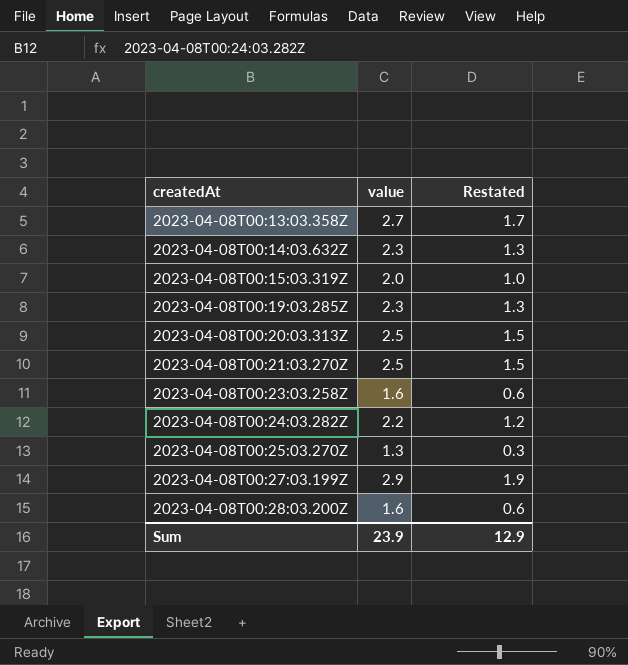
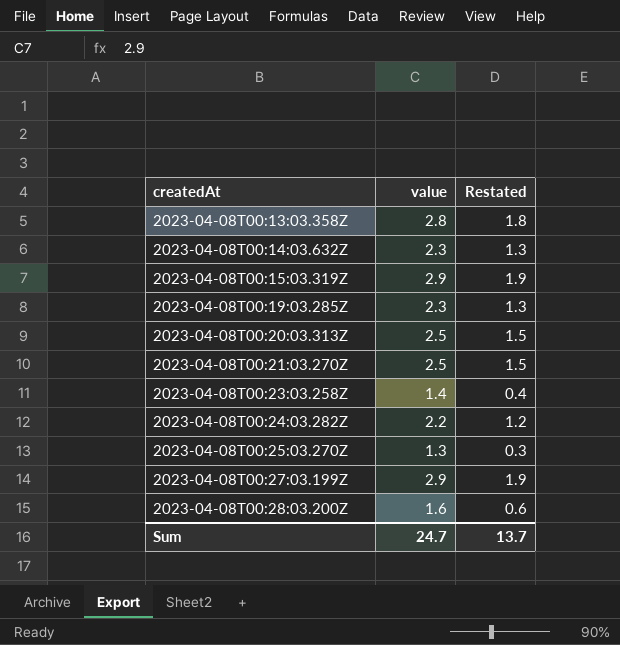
2023-04-08T00:13:03.358Z | value: 2.7 -> 2.8
2023-04-08T00:13:03.358Z | Restated: 1.7 -> 1.8
2023-04-08T00:15:03.319Z | value: 2.0 -> 2.9
2023-04-08T00:15:03.319Z | Restated: 1.0 -> 1.9
2023-04-08T00:23:03.258Z | value: 1.6 -> 1.4
2023-04-08T00:23:03.258Z | Restated: 0.6 -> 0.4
Sum | value: 23.9 -> 24.7
Sum | Restated: 12.9 -> 13.7

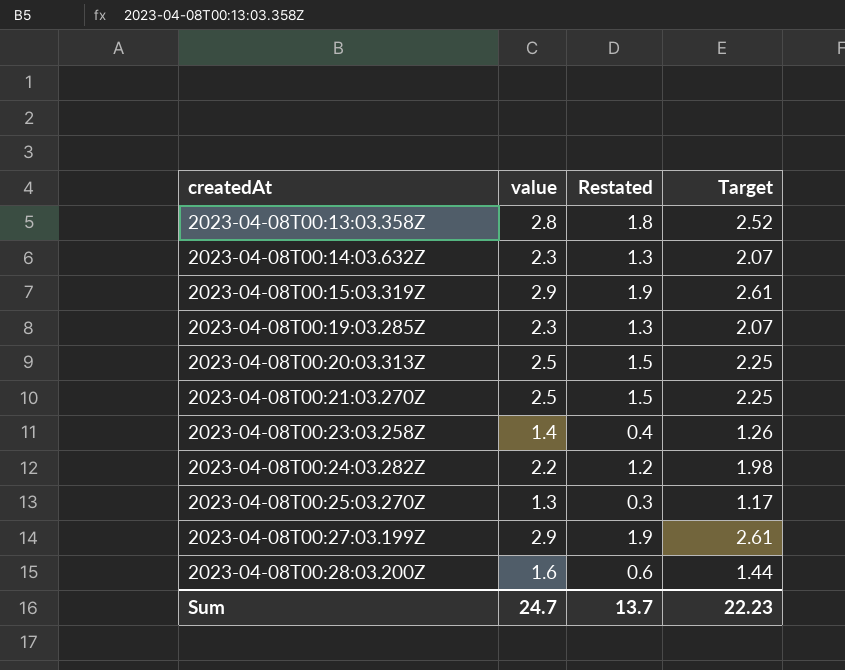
column Target | formula: none -> [value] * 0.9

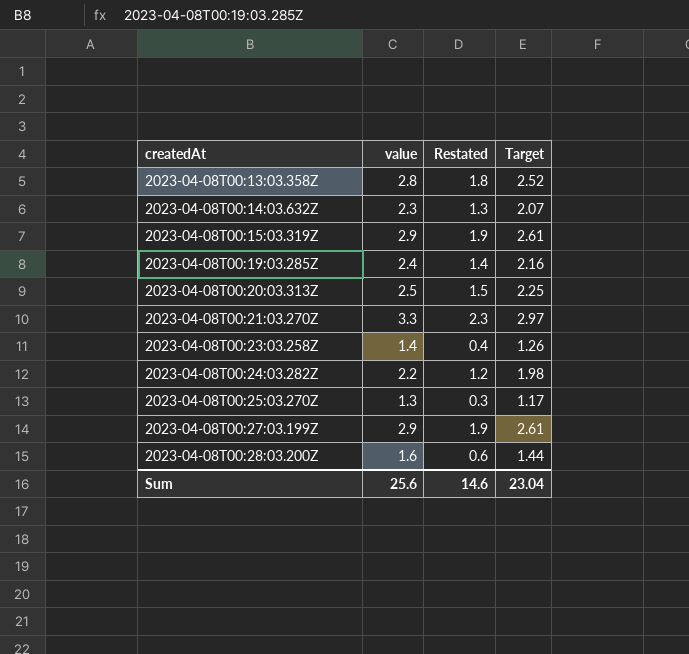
2023-04-08T00:19:03.285Z | value: 2.3 -> 2.4
2023-04-08T00:19:03.285Z | Restated: 1.3 -> 1.4
2023-04-08T00:19:03.285Z | Target: 2.07 -> 2.16
2023-04-08T00:21:03.270Z | value: 2.5 -> 3.3
2023-04-08T00:21:03.270Z | Restated: 1.5 -> 2.3
2023-04-08T00:21:03.270Z | Target: 2.25 -> 2.97
Sum | value: 24.7 -> 25.6
Sum | Restated: 13.7 -> 14.6
Sum | Target: 22.23 -> 23.04

